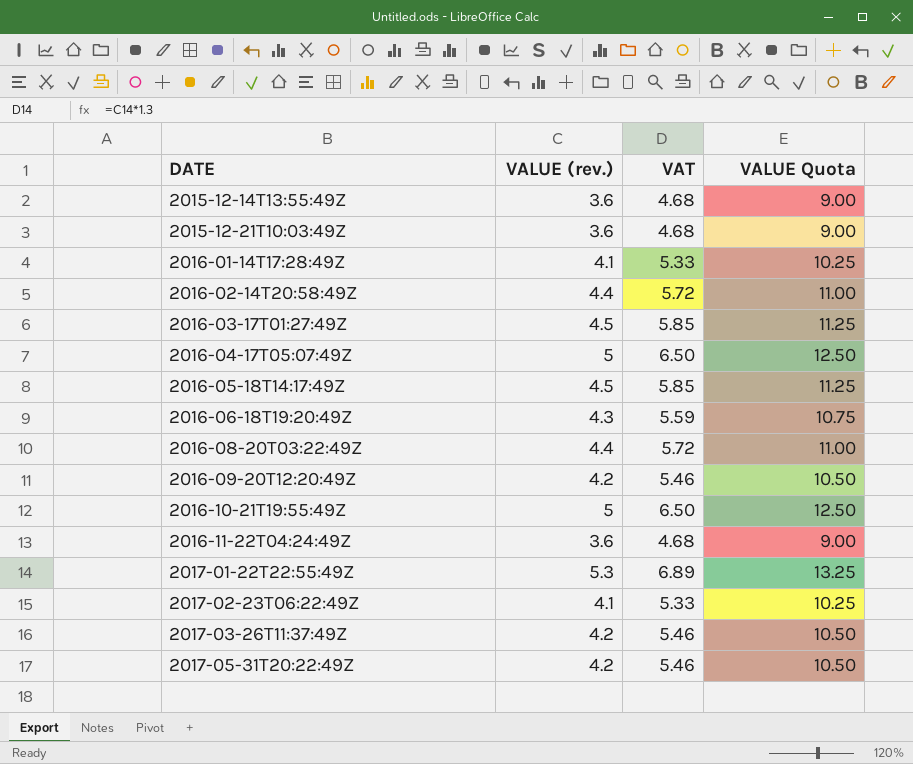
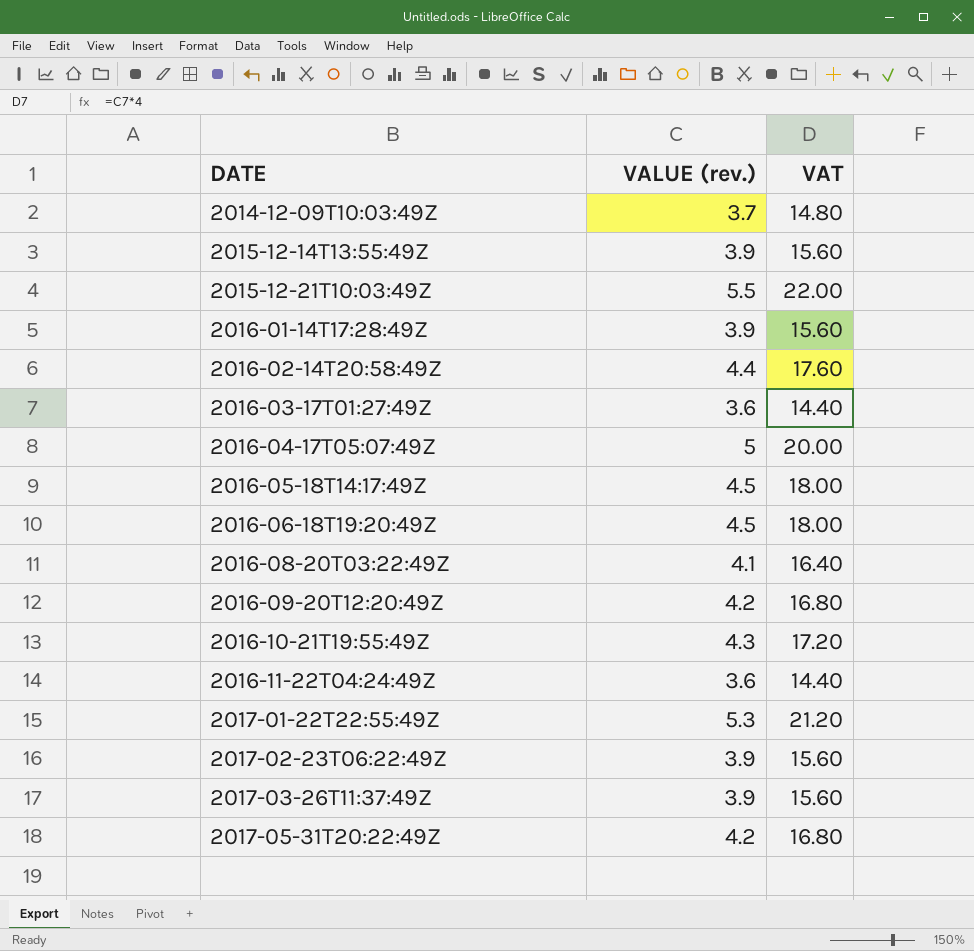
column VALUE Quota | formula: [VALUE (rev.)] * 2.5 -> none
column VAT | formula: [VALUE (rev.)] * 1.3 -> [VALUE (rev.)] * 4
row 2014-12-09T10:03:49Z: none -> 3.7 | 14.80
2015-12-14T13:55:49Z | VALUE (rev.): 3.6 -> 3.9
2015-12-21T10:03:49Z | VALUE (rev.): 3.6 -> 5.5
2016-01-14T17:28:49Z | VALUE (rev.): 4.1 -> 3.9
2016-03-17T01:27:49Z | VALUE (rev.): 4.5 -> 3.6
2016-06-18T19:20:49Z | VALUE (rev.): 4.3 -> 4.5
2016-08-20T03:22:49Z | VALUE (rev.): 4.4 -> 4.1
2016-10-21T19:55:49Z | VALUE (rev.): 5 -> 4.3
2017-02-23T06:22:49Z | VALUE (rev.): 4.1 -> 3.9
2017-03-26T11:37:49Z | VALUE (rev.): 4.2 -> 3.9

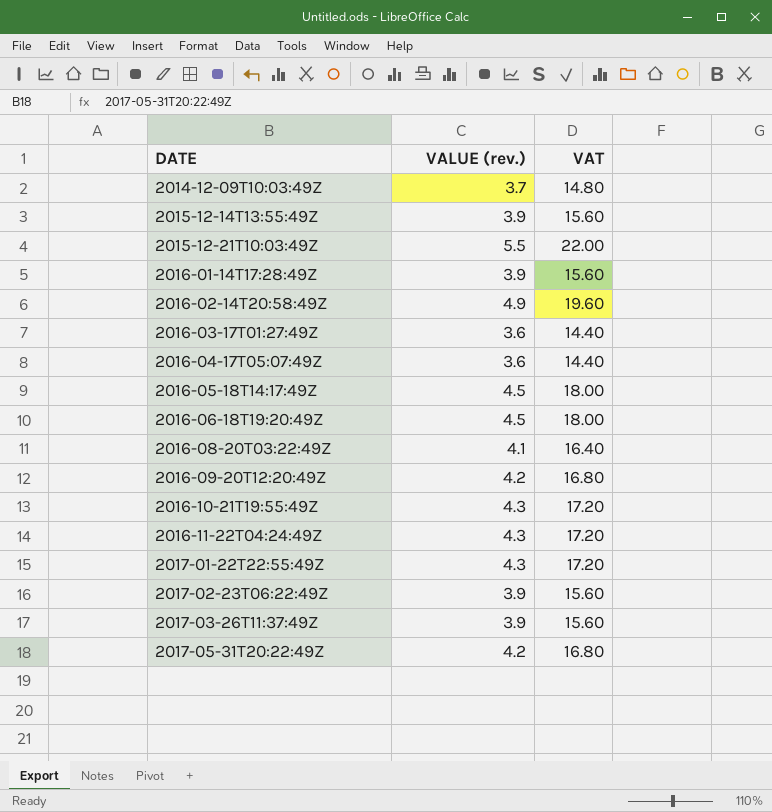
2016-02-14T20:58:49Z | VALUE (rev.): 4.4 -> 4.9
2016-02-14T20:58:49Z | VAT: 17.60 -> 19.60
2016-04-17T05:07:49Z | VALUE (rev.): 5 -> 3.6
2016-04-17T05:07:49Z | VAT: 20.00 -> 14.40
2016-11-22T04:24:49Z | VALUE (rev.): 3.6 -> 4.3
2016-11-22T04:24:49Z | VAT: 14.40 -> 17.20
2017-01-22T22:55:49Z | VALUE (rev.): 5.3 -> 4.3
2017-01-22T22:55:49Z | VAT: 21.20 -> 17.20

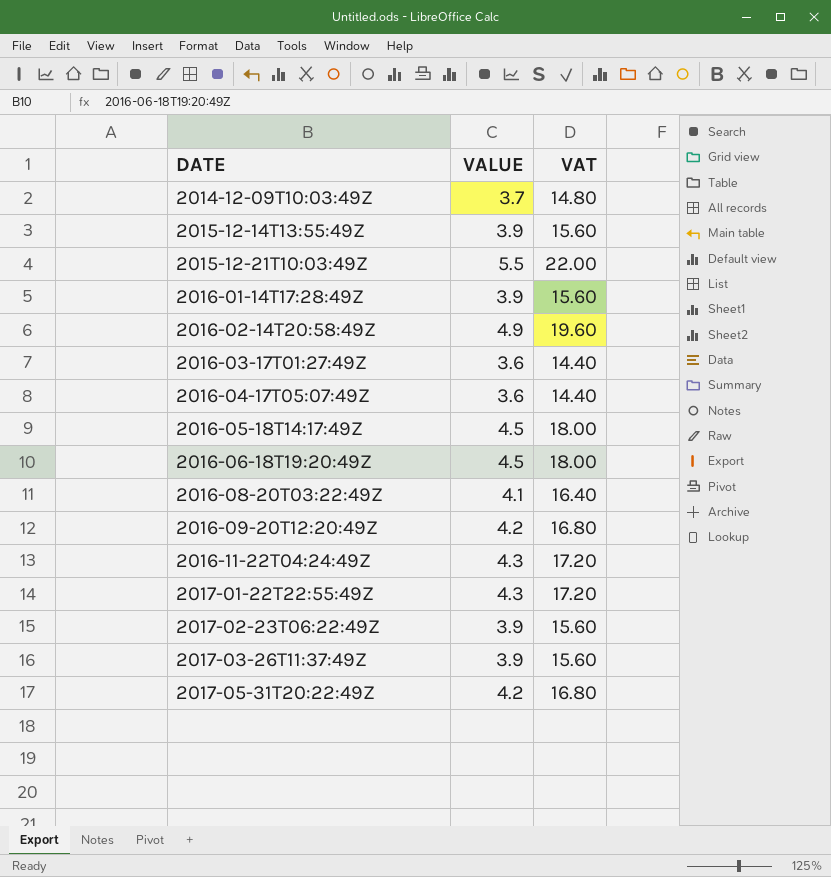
column name: VALUE (rev.) -> VALUE
row 2016-10-21T19:55:49Z: 4.3 | 17.20 -> none

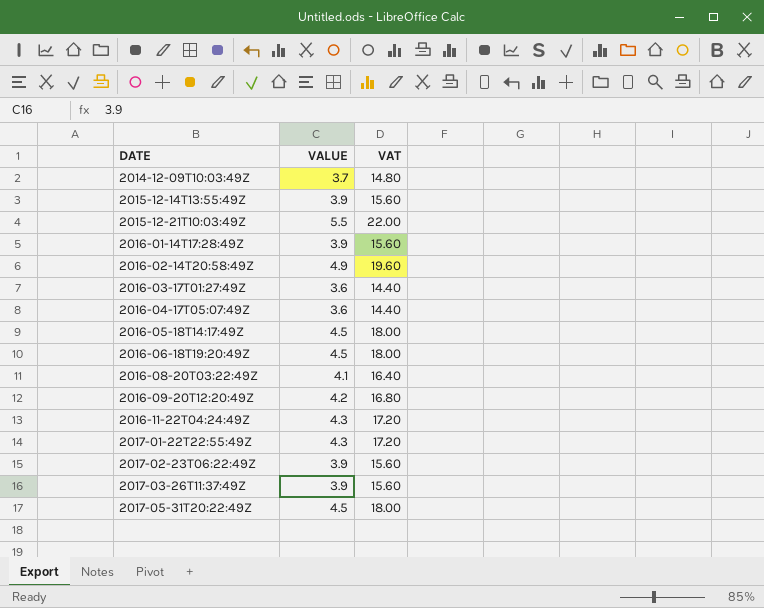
2017-05-31T20:22:49Z | VALUE: 4.2 -> 4.5
2017-05-31T20:22:49Z | VAT: 16.80 -> 18.00

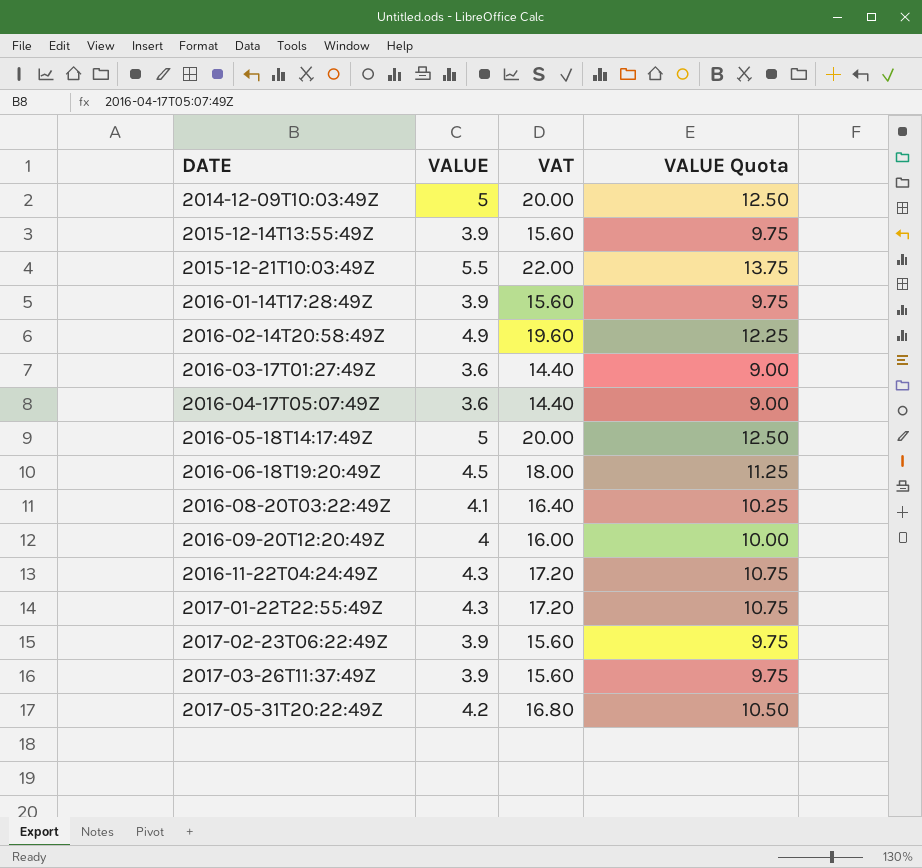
column VALUE Quota | formula: none -> [VALUE] * 2.5
2014-12-09T10:03:49Z | VALUE: 3.7 -> 5
2014-12-09T10:03:49Z | VAT: 14.80 -> 20.00
2016-05-18T14:17:49Z | VALUE: 4.5 -> 5
2016-05-18T14:17:49Z | VAT: 18.00 -> 20.00
2016-09-20T12:20:49Z | VALUE: 4.2 -> 4
2016-09-20T12:20:49Z | VAT: 16.80 -> 16.00
2017-05-31T20:22:49Z | VALUE: 4.5 -> 4.2
2017-05-31T20:22:49Z | VAT: 18.00 -> 16.80

